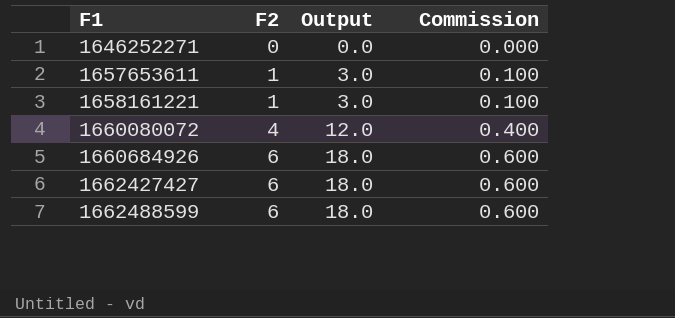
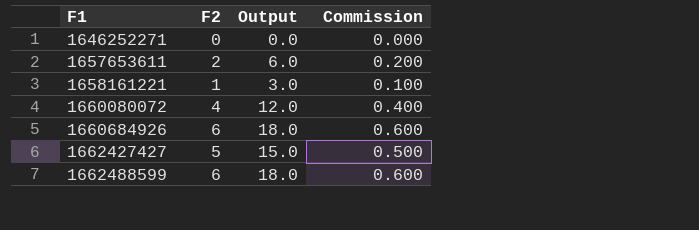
1657653611 | F2: 1 -> 2
1657653611 | Output: 3.0 -> 6.0
1657653611 | Commission: 0.100 -> 0.200
1662427427 | F2: 6 -> 5
1662427427 | Output: 18.0 -> 15.0
1662427427 | Commission: 0.600 -> 0.500

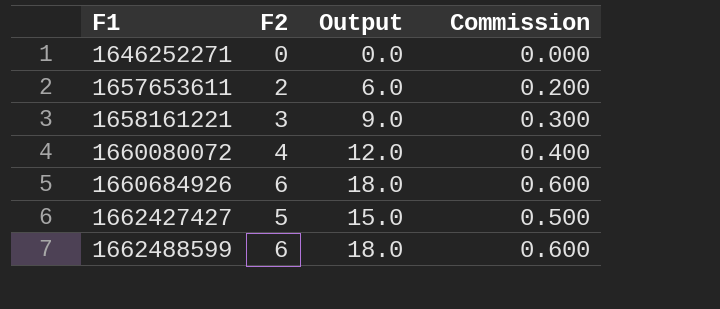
1658161221 | F2: 1 -> 3
1658161221 | Output: 3.0 -> 9.0
1658161221 | Commission: 0.100 -> 0.300

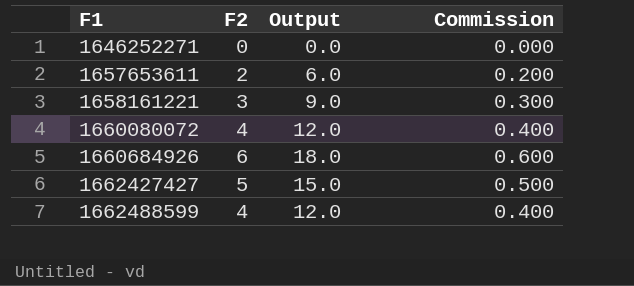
1662488599 | F2: 6 -> 4
1662488599 | Output: 18.0 -> 12.0
1662488599 | Commission: 0.600 -> 0.400

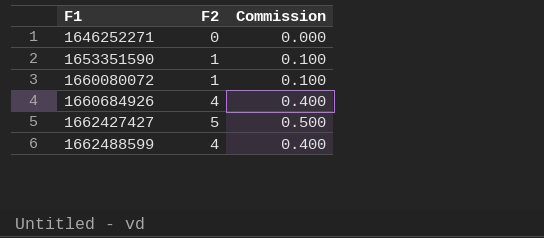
column Output | formula: [F2] * 3 -> none
row 1657653611: 2 | 6.0 | 0.200 -> none
row 1658161221: 3 | 9.0 | 0.300 -> none
row 1653351590: none -> 1 | 0.100
1660080072 | F2: 4 -> 1
1660080072 | Commission: 0.400 -> 0.100
1660684926 | F2: 6 -> 4
1660684926 | Commission: 0.600 -> 0.400

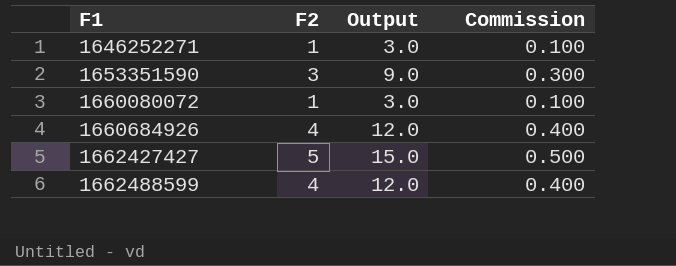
column Output | formula: none -> [F2] * 3
1646252271 | F2: 0 -> 1
1646252271 | Commission: 0.000 -> 0.100
1653351590 | F2: 1 -> 3
1653351590 | Commission: 0.100 -> 0.300

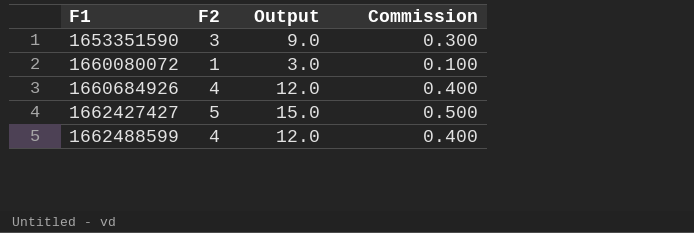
row 1646252271: 1 | 3.0 | 0.100 -> none

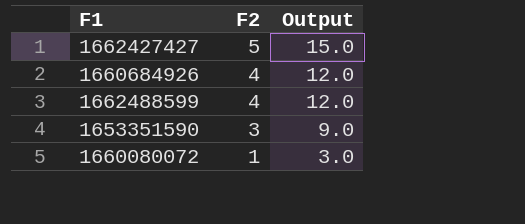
row order: F1 ascending -> F2 descending
column Commission | formula: [F2] * 0.1 -> none

